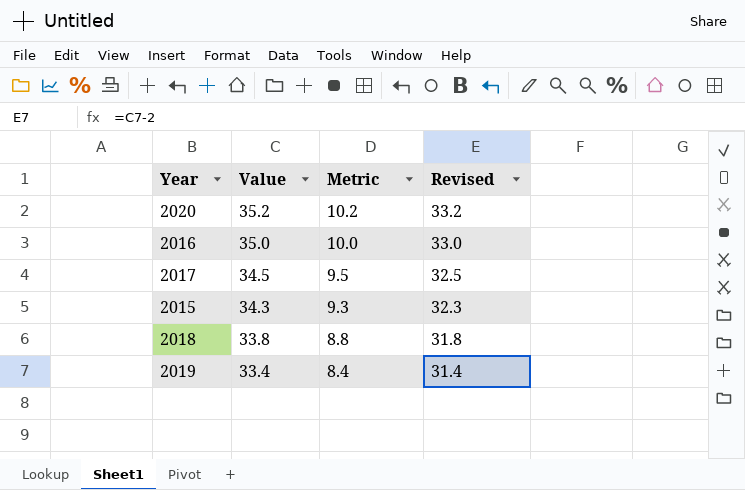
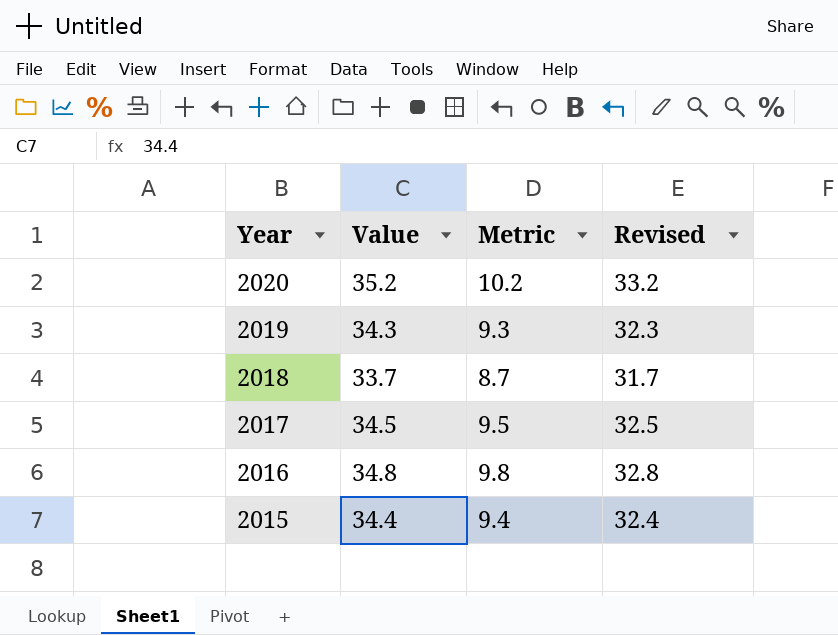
row order: Value descending -> Year descending
2019 | Value: 33.4 -> 34.3
2019 | Metric: 8.4 -> 9.3
2019 | Revised: 31.4 -> 32.3
2018 | Value: 33.8 -> 33.7
2018 | Metric: 8.8 -> 8.7
2018 | Revised: 31.8 -> 31.7
2016 | Value: 35.0 -> 34.8
2016 | Metric: 10.0 -> 9.8
2016 | Revised: 33.0 -> 32.8
2015 | Value: 34.3 -> 34.4
2015 | Metric: 9.3 -> 9.4
2015 | Revised: 32.3 -> 32.4

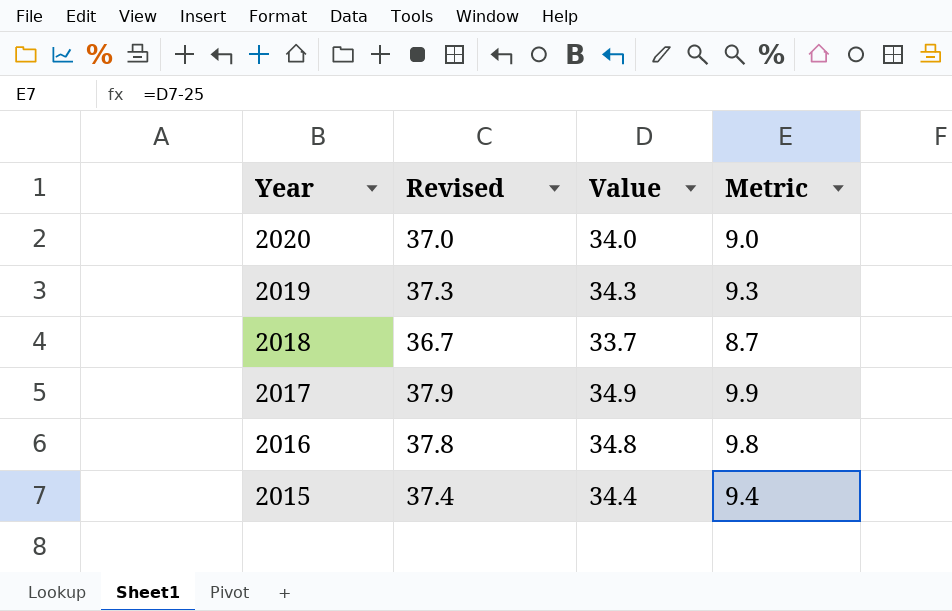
column Revised | formula: [Value] - 2 -> [Value] + 3
column Revised | position: 4 -> 2
2020 | Value: 35.2 -> 34.0
2020 | Metric: 10.2 -> 9.0
2017 | Value: 34.5 -> 34.9
2017 | Metric: 9.5 -> 9.9

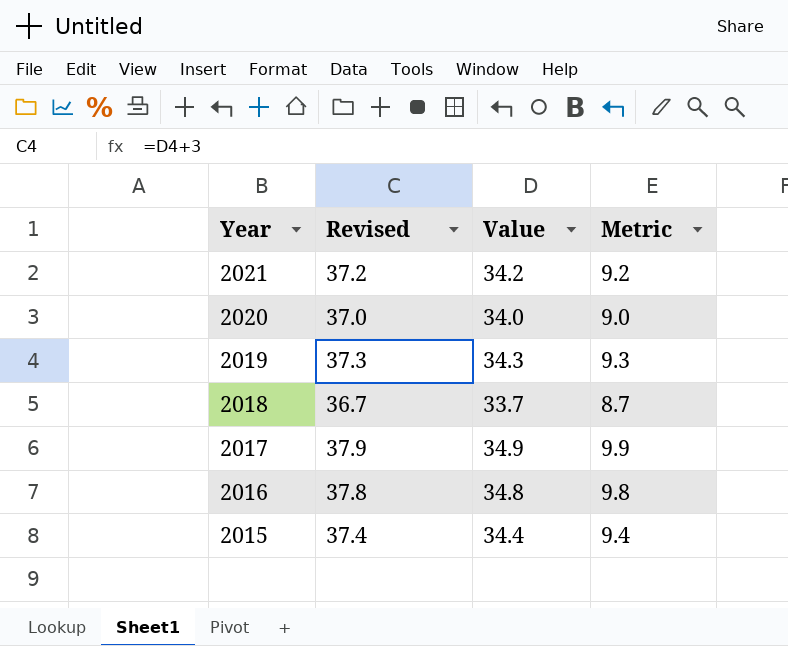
row 2021: none -> 37.2 | 34.2 | 9.2

